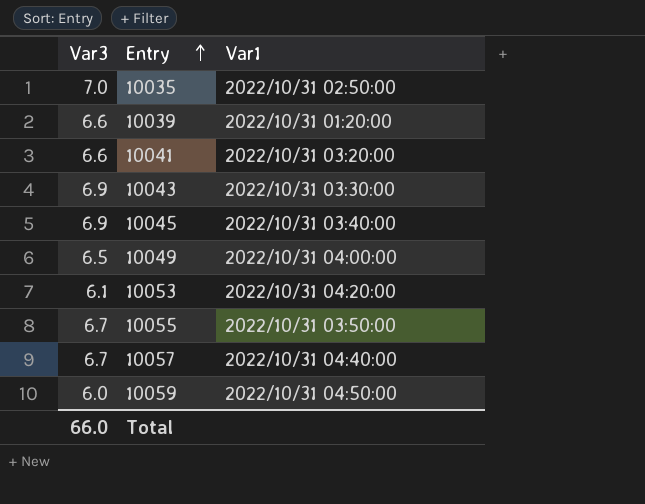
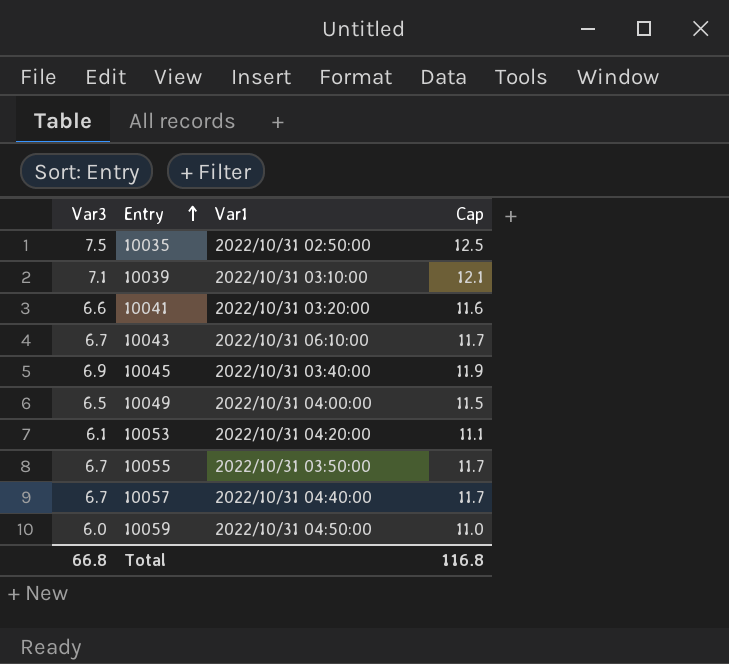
column Cap | formula: none -> [Var3] + 5
10035 | Var3: 7.0 -> 7.5
10039 | Var3: 6.6 -> 7.1
10039 | Var1: 2022/10/31 01:20:00 -> 2022/10/31 03:10:00
10043 | Var3: 6.9 -> 6.7
10043 | Var1: 2022/10/31 03:30:00 -> 2022/10/31 06:10:00
Total | Var3: 66.0 -> 66.8

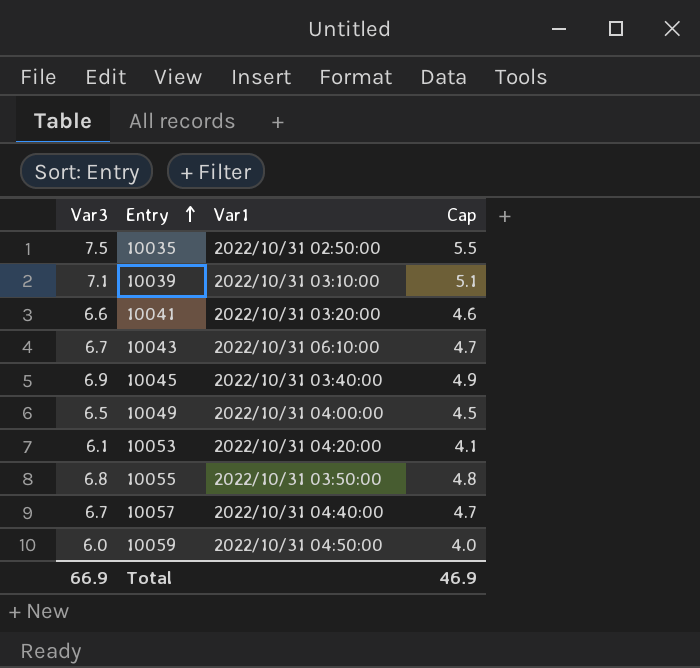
column Cap | formula: [Var3] + 5 -> [Var3] - 2
10055 | Var3: 6.7 -> 6.8
Total | Var3: 66.8 -> 66.9
Total | Cap: 116.8 -> 46.9

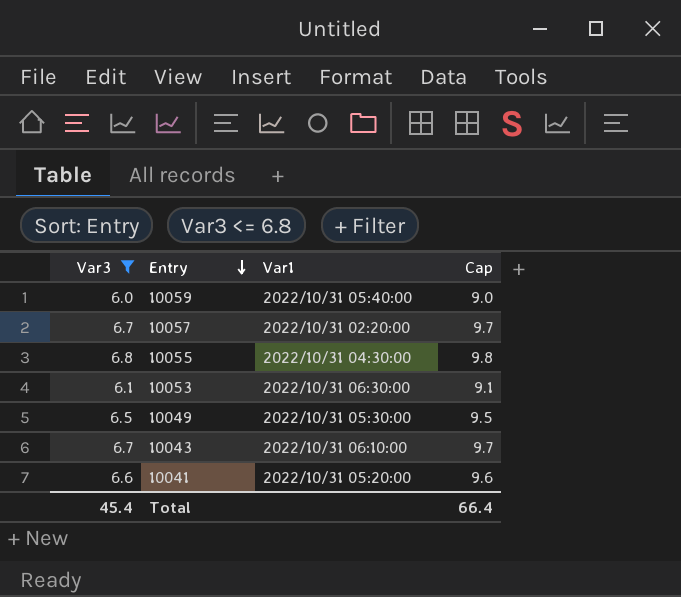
filter: none -> Var3 <= 6.8
row order: Entry ascending -> Entry descending
column Cap | formula: [Var3] - 2 -> [Var3] + 3
10059 | Var1: 2022/10/31 04:50:00 -> 2022/10/31 05:40:00
10057 | Var1: 2022/10/31 04:40:00 -> 2022/10/31 02:20:00
10055 | Var1: 2022/10/31 03:50:00 -> 2022/10/31 04:30:00
10053 | Var1: 2022/10/31 04:20:00 -> 2022/10/31 06:30:00
10049 | Var1: 2022/10/31 04:00:00 -> 2022/10/31 05:30:00
10041 | Var1: 2022/10/31 03:20:00 -> 2022/10/31 05:20:00
Total | Var3: 66.9 -> 45.4
Total | Cap: 46.9 -> 66.4

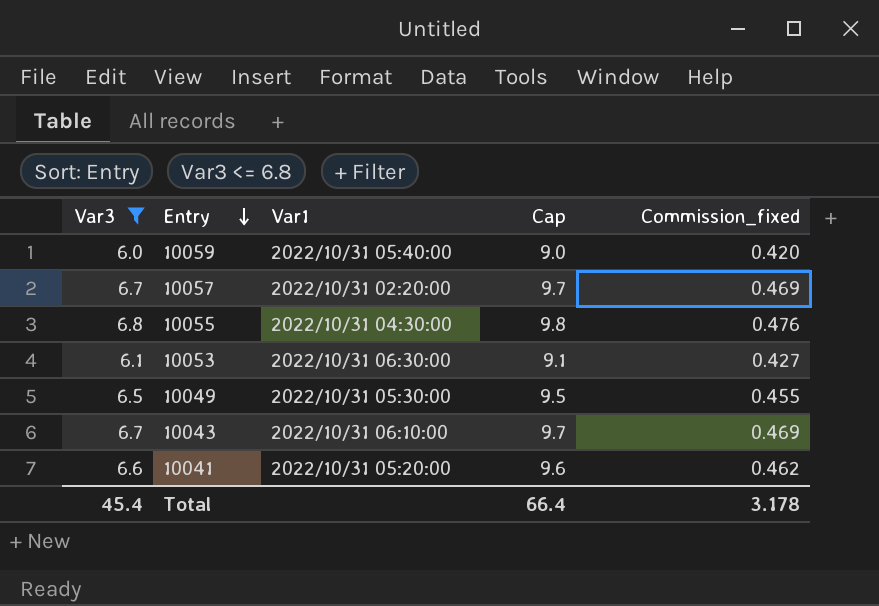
column Commission_fixed | formula: none -> [Var3] * 0.07

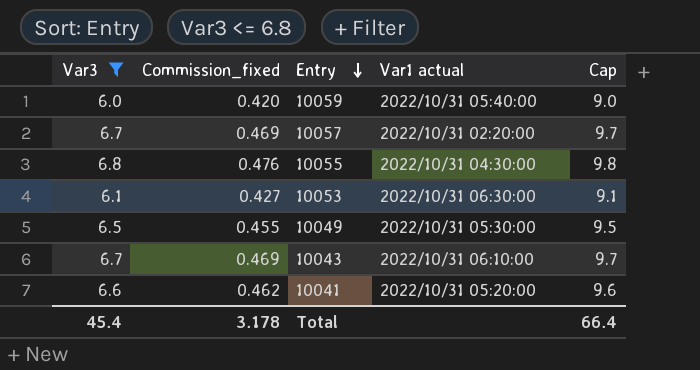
column Commission_fixed | position: 5 -> 2
column name: Var1 -> Var1 actual

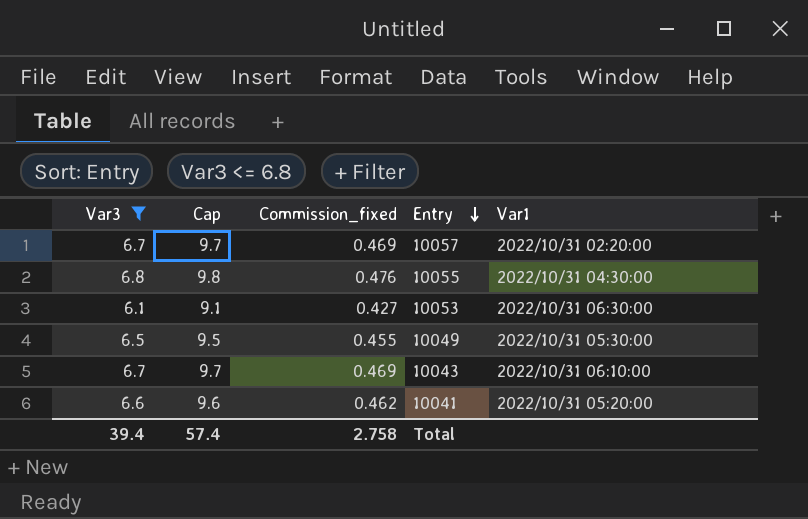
column Cap | position: 5 -> 2
column name: Var1 actual -> Var1
row 10059: 6.0 | 0.420 | 2022/10/31 05:40:00 | 9.0 -> none
Total | Var3: 45.4 -> 39.4
Total | Cap: 66.4 -> 57.4
Total | Commission_fixed: 3.178 -> 2.758

